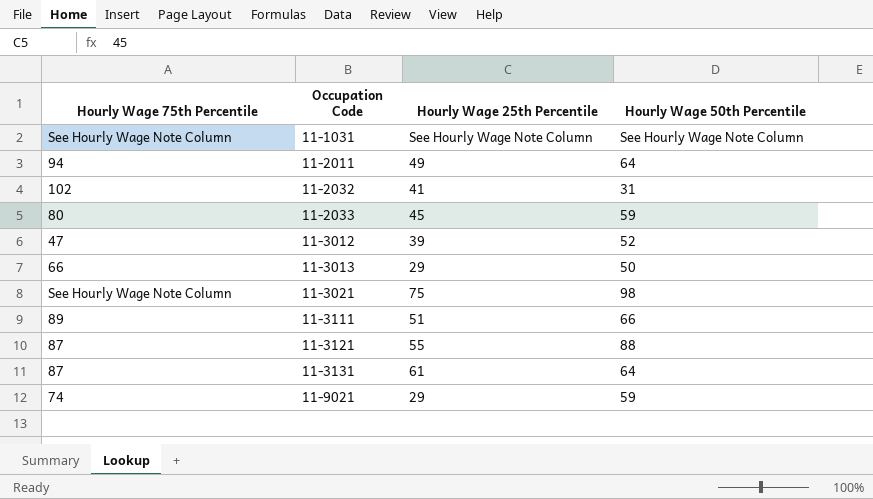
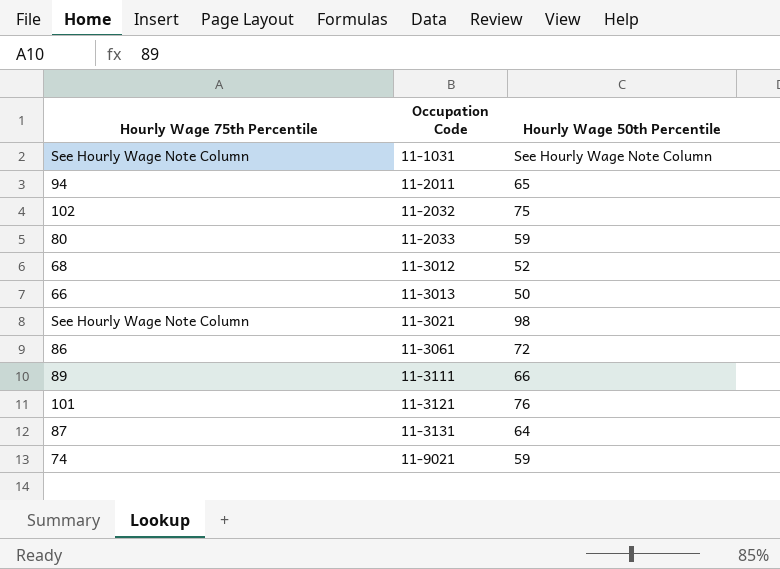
column Hourly Wage 25th Percentile | position: 3 -> none
11-2011 | Hourly Wage 50th Percentile: 64 -> 65
11-2032 | Hourly Wage 50th Percentile: 31 -> 75
11-3012 | Hourly Wage 75th Percentile: 47 -> 68
row 11-3061: none -> 86 | 72
11-3121 | Hourly Wage 75th Percentile: 87 -> 101
11-3121 | Hourly Wage 50th Percentile: 88 -> 76

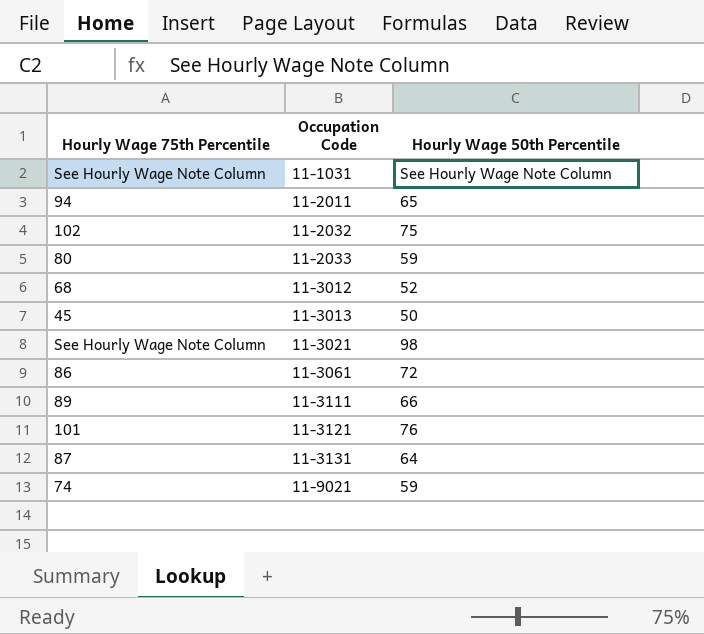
11-3013 | Hourly Wage 75th Percentile: 66 -> 45

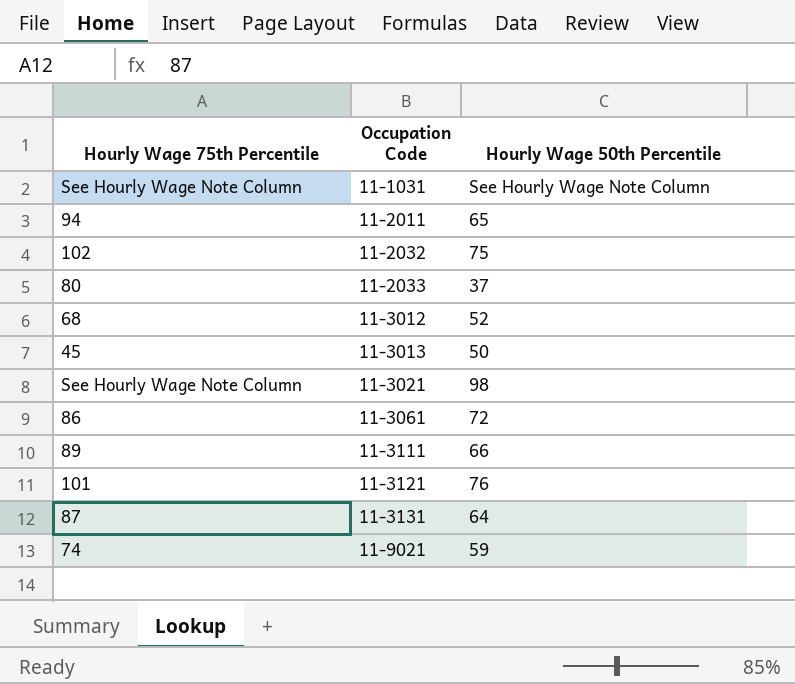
11-2033 | Hourly Wage 50th Percentile: 59 -> 37

